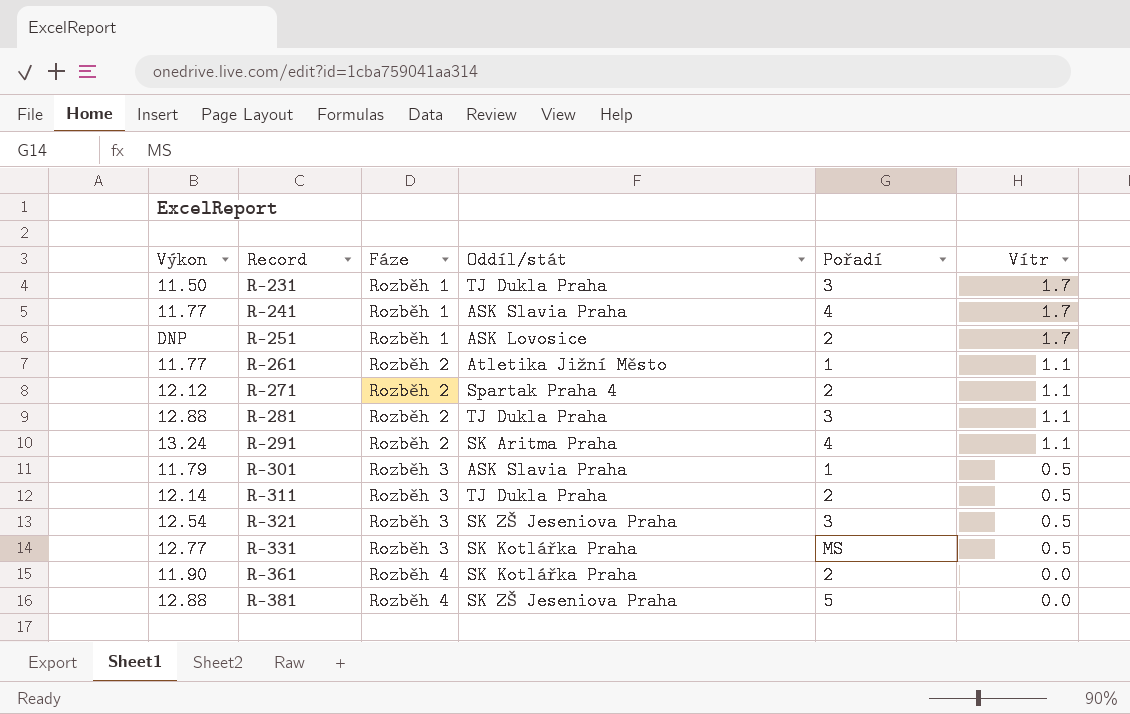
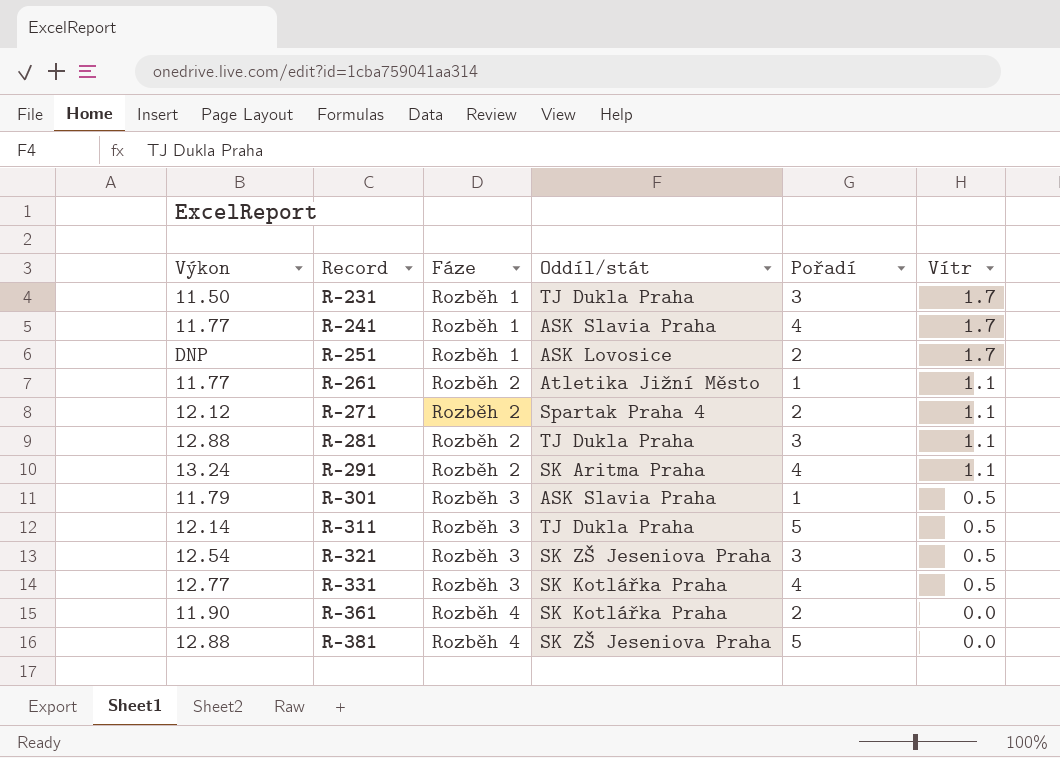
R-311 | Pořadí: 2 -> 5
R-331 | Pořadí: MS -> 4

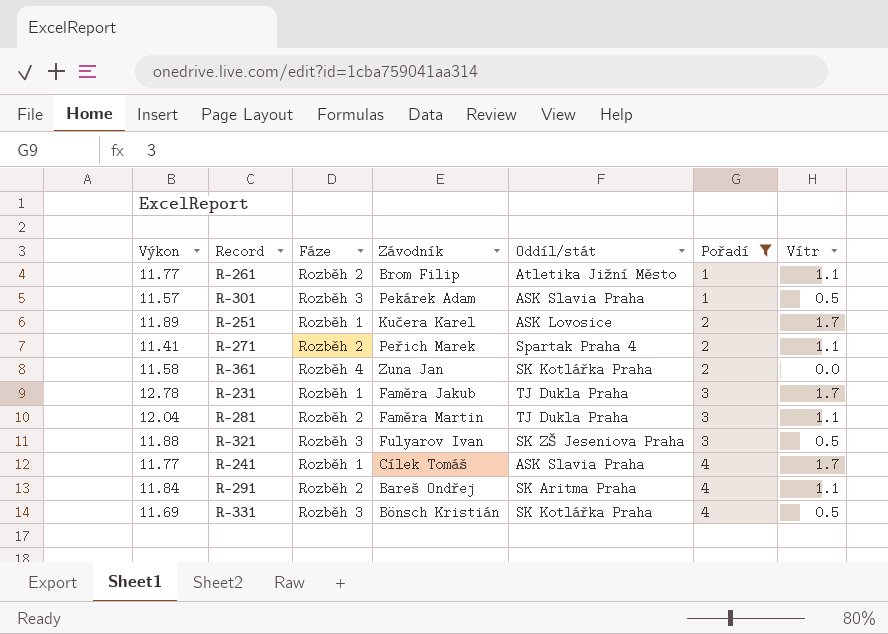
filter: none -> Pořadí != 5
row order: Record ascending -> Pořadí ascending
column Závodník | position: none -> 4
R-301 | Výkon: 11.79 -> 11.57
R-251 | Výkon: DNP -> 11.89
R-271 | Výkon: 12.12 -> 11.41
R-361 | Výkon: 11.90 -> 11.58
R-231 | Výkon: 11.50 -> 12.78
R-281 | Výkon: 12.88 -> 12.04
R-321 | Výkon: 12.54 -> 11.88
R-291 | Výkon: 13.24 -> 11.84
R-331 | Výkon: 12.77 -> 11.69

